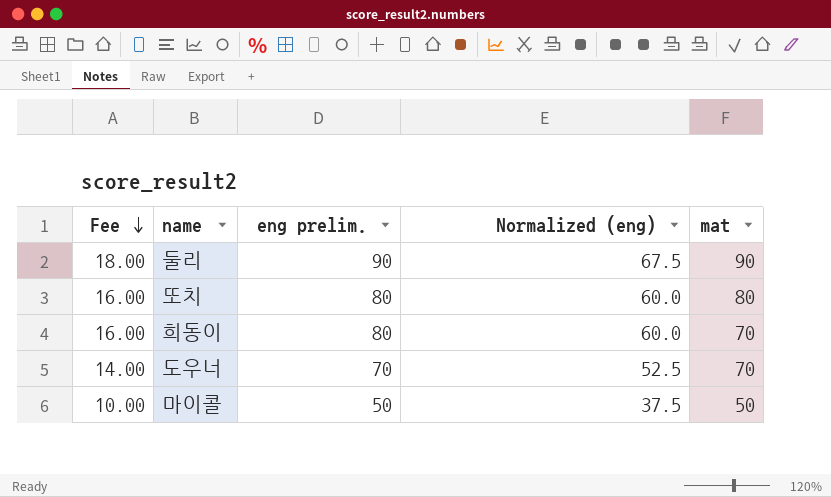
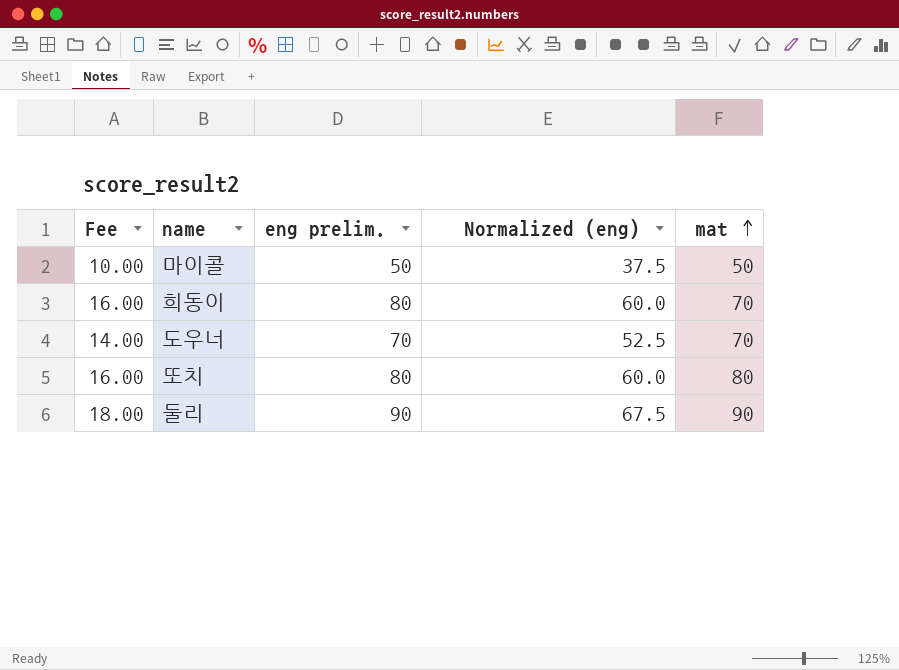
row order: Fee descending -> mat ascending

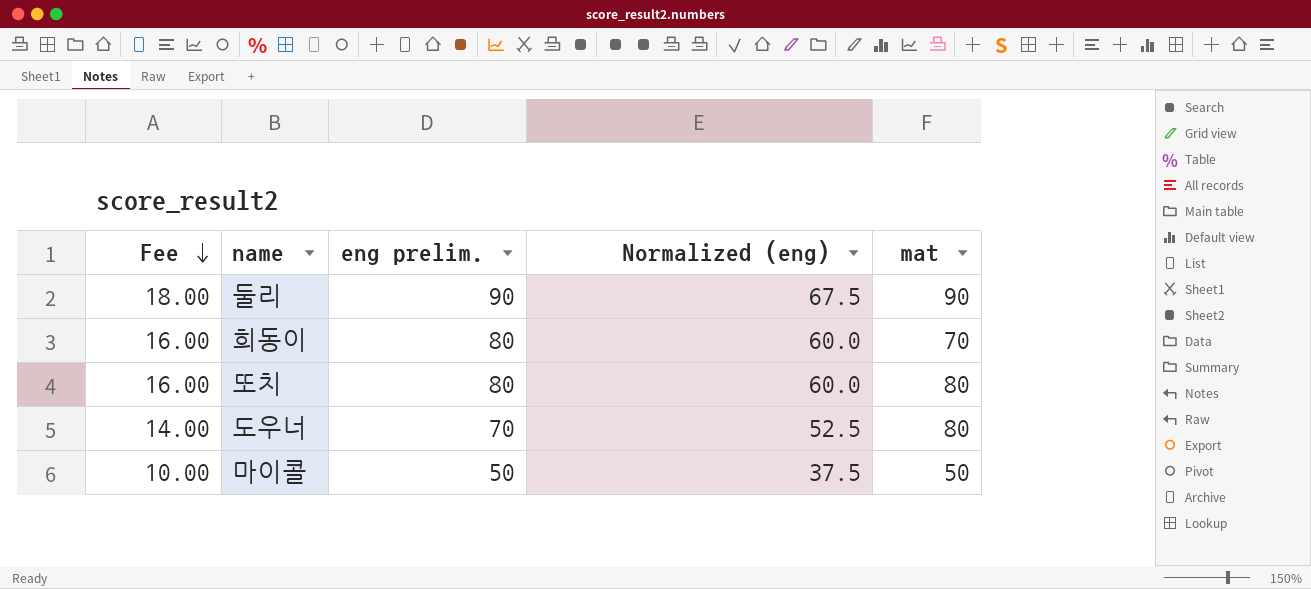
row order: mat ascending -> Fee descending
도우너 | mat: 70 -> 80

